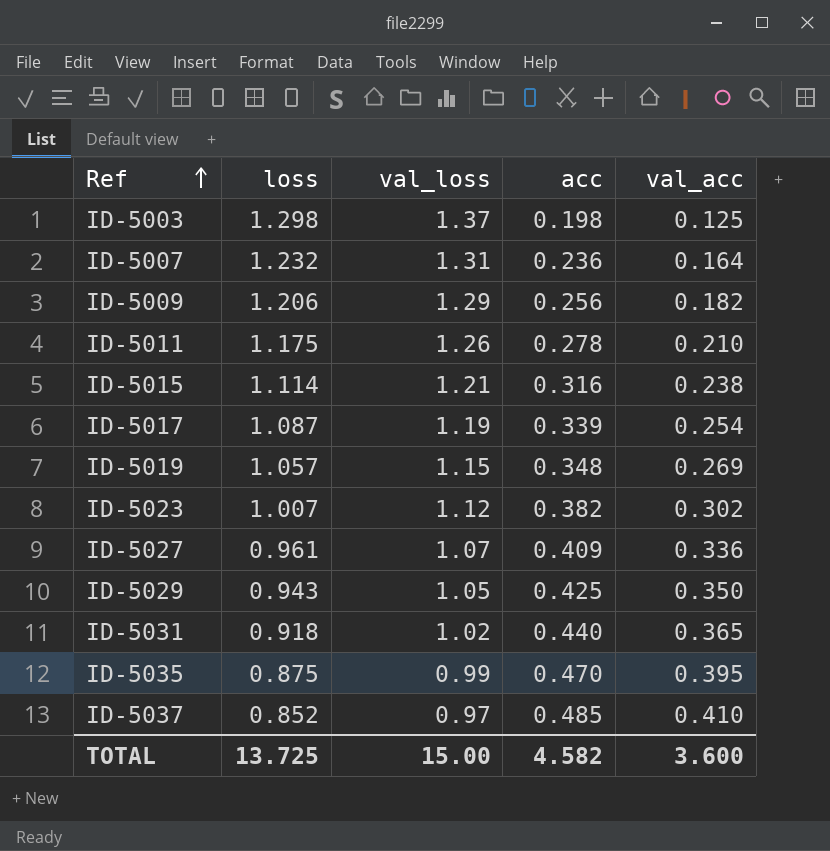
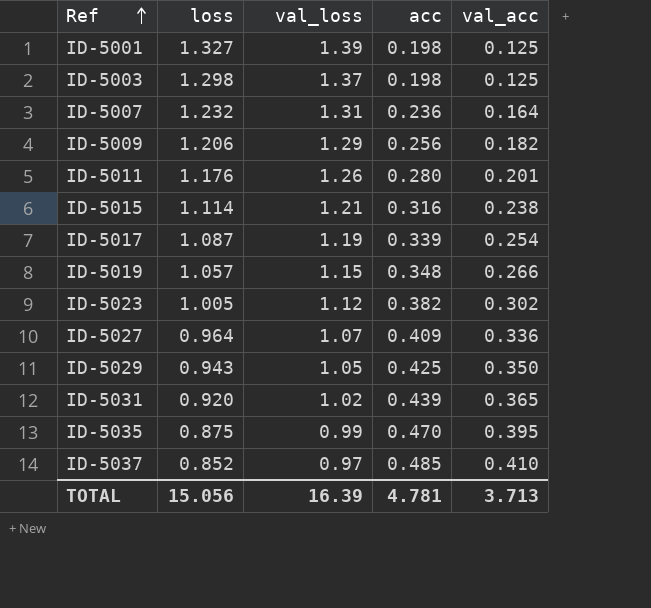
row ID-5001: none -> 1.327 | 1.39 | 0.198 | 0.125
ID-5011 | loss: 1.175 -> 1.176
ID-5011 | acc: 0.278 -> 0.280
ID-5011 | val_acc: 0.210 -> 0.201
ID-5019 | val_acc: 0.269 -> 0.266
ID-5023 | loss: 1.007 -> 1.005
ID-5027 | loss: 0.961 -> 0.964
ID-5031 | loss: 0.918 -> 0.920
ID-5031 | acc: 0.440 -> 0.439
TOTAL | loss: 13.725 -> 15.056
TOTAL | val_loss: 15.00 -> 16.39
TOTAL | acc: 4.582 -> 4.781
TOTAL | val_acc: 3.600 -> 3.713

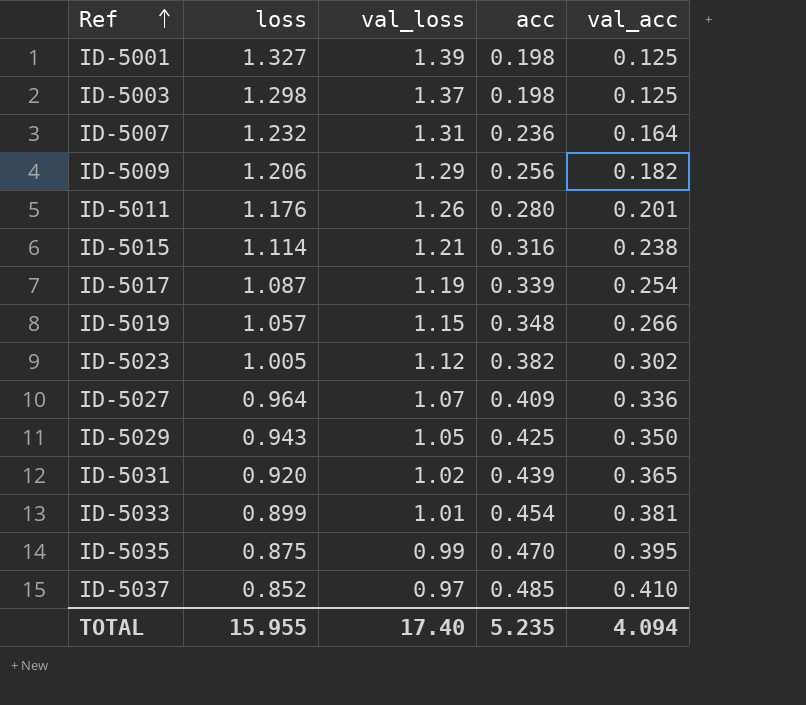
row ID-5033: none -> 0.899 | 1.01 | 0.454 | 0.381
TOTAL | loss: 15.056 -> 15.955
TOTAL | val_loss: 16.39 -> 17.40
TOTAL | acc: 4.781 -> 5.235
TOTAL | val_acc: 3.713 -> 4.094

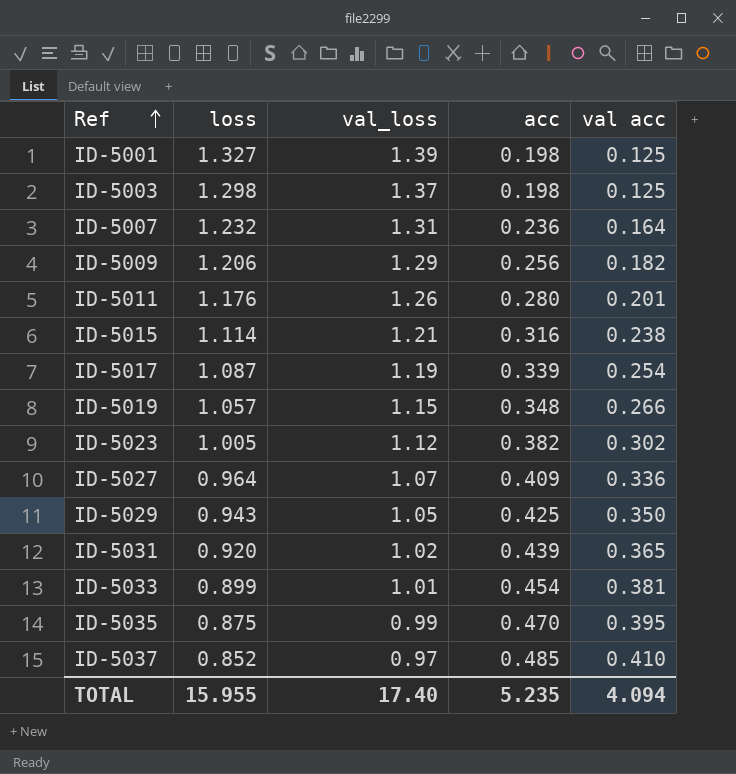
column name: val_acc -> val acc

